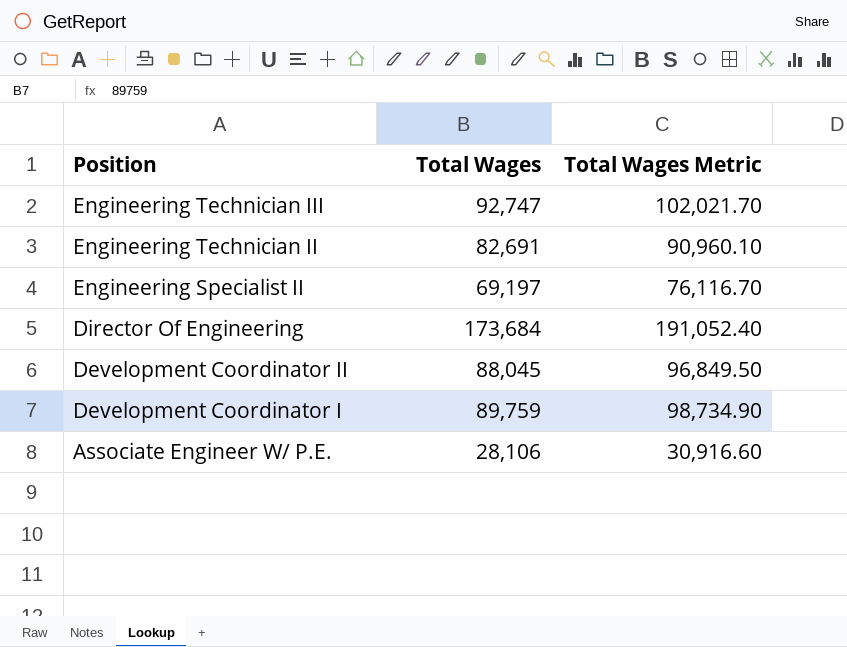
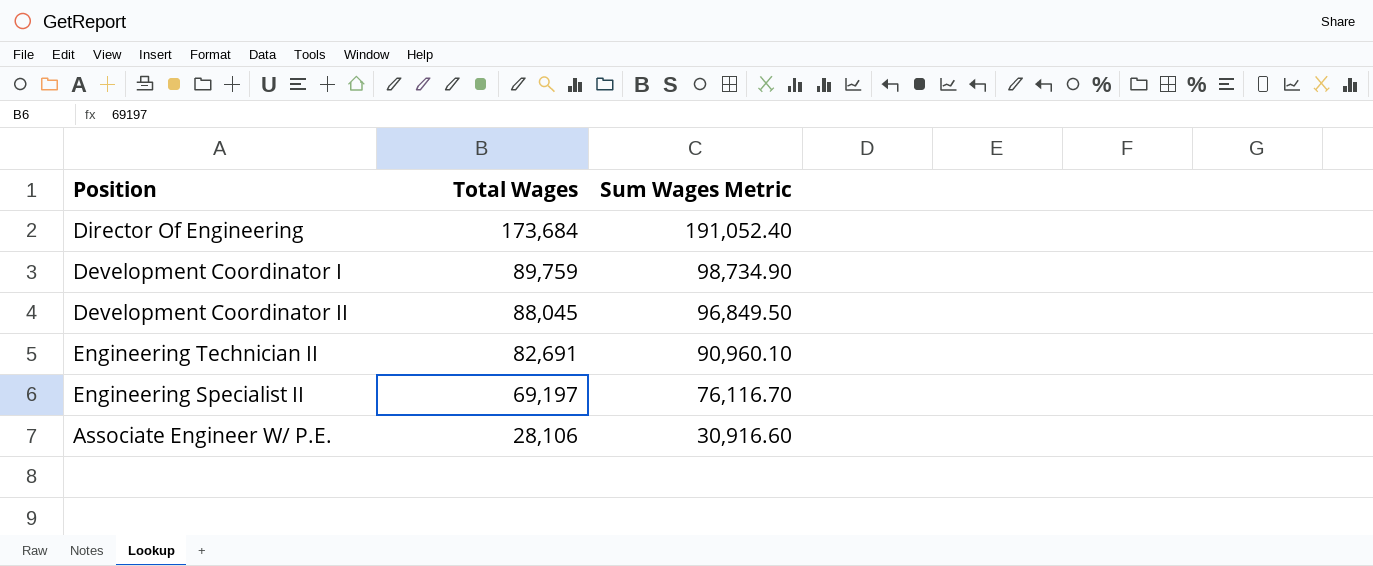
row order: Position descending -> Total Wages descending
column name: Total Wages Metric -> Sum Wages Metric
row Engineering Technician III: 92,747 | 102,021.70 -> none

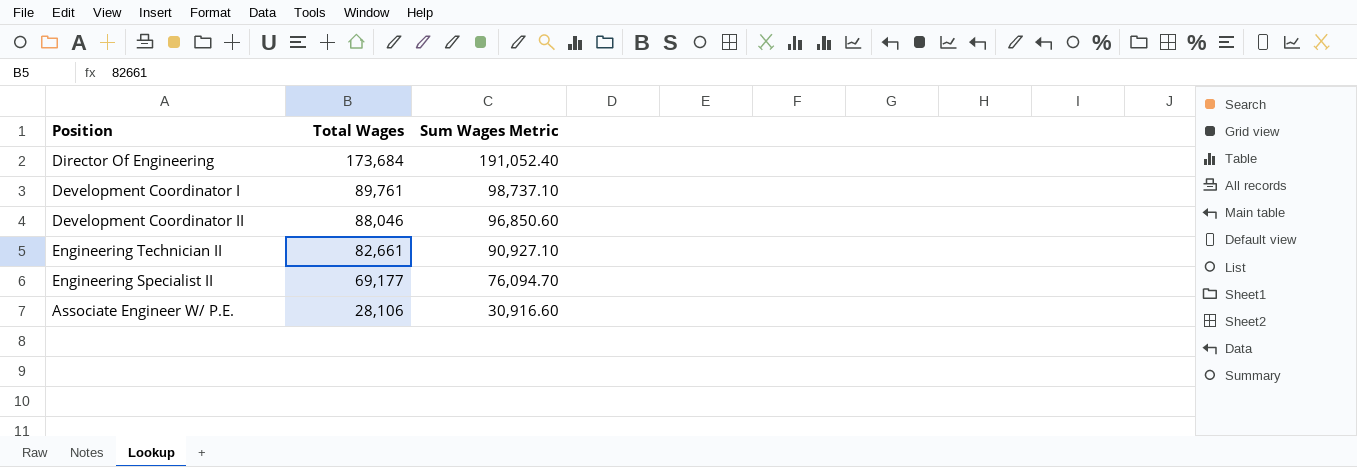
Development Coordinator I | Total Wages: 89,759 -> 89,761
Development Coordinator I | Sum Wages Metric: 98,734.90 -> 98,737.10
Development Coordinator II | Total Wages: 88,045 -> 88,046
Development Coordinator II | Sum Wages Metric: 96,849.50 -> 96,850.60
Engineering Technician II | Total Wages: 82,691 -> 82,661
Engineering Technician II | Sum Wages Metric: 90,960.10 -> 90,927.10
Engineering Specialist II | Total Wages: 69,197 -> 69,177
Engineering Specialist II | Sum Wages Metric: 76,116.70 -> 76,094.70

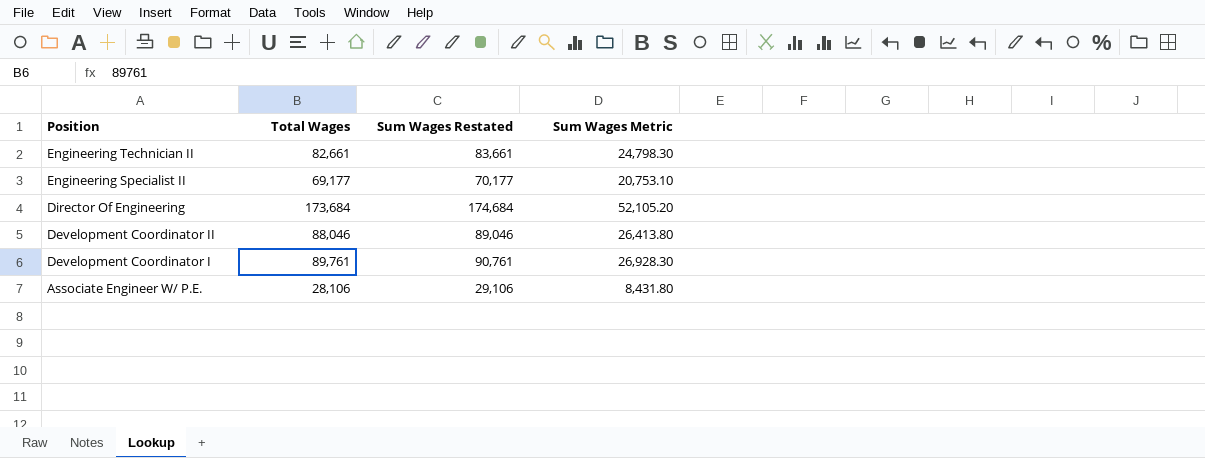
row order: Total Wages descending -> Position descending
column Sum Wages Restated | formula: none -> [Total Wages] + 1000
column Sum Wages Metric | formula: [Total Wages] * 1.1 -> [Total Wages] * 0.3

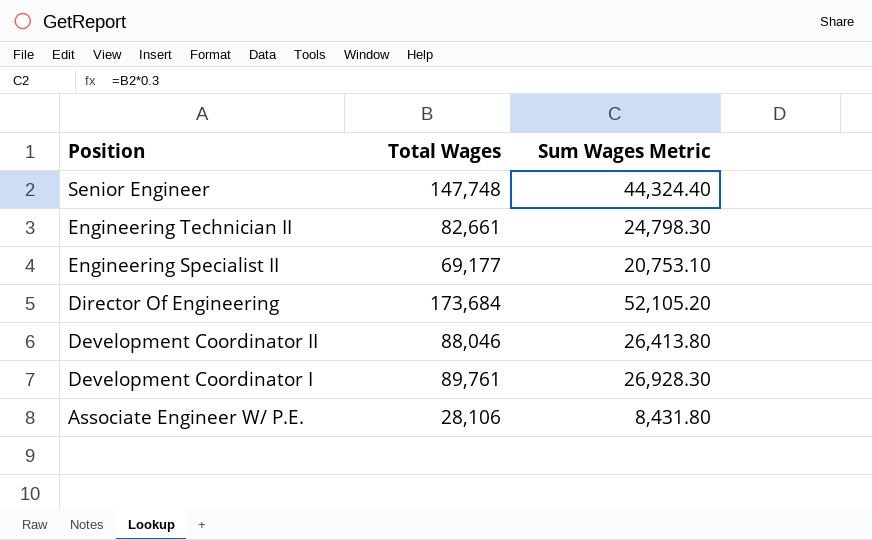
column Sum Wages Restated | formula: [Total Wages] + 1000 -> none
row Senior Engineer: none -> 147,748 | 44,324.40

